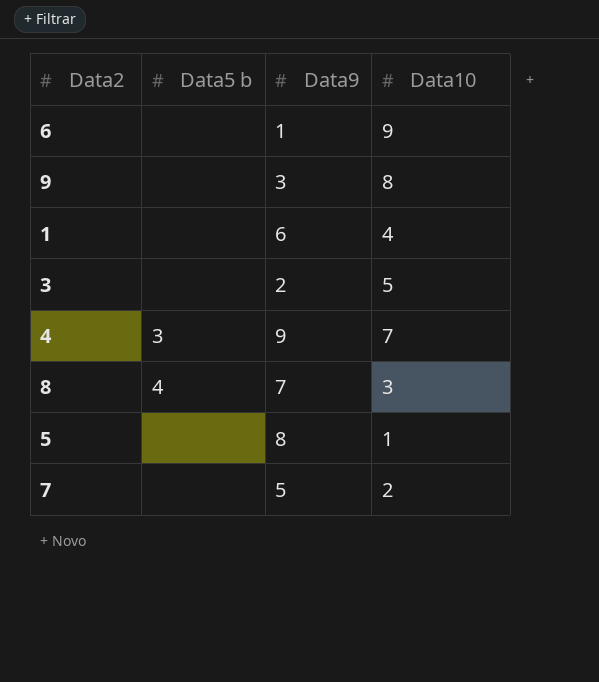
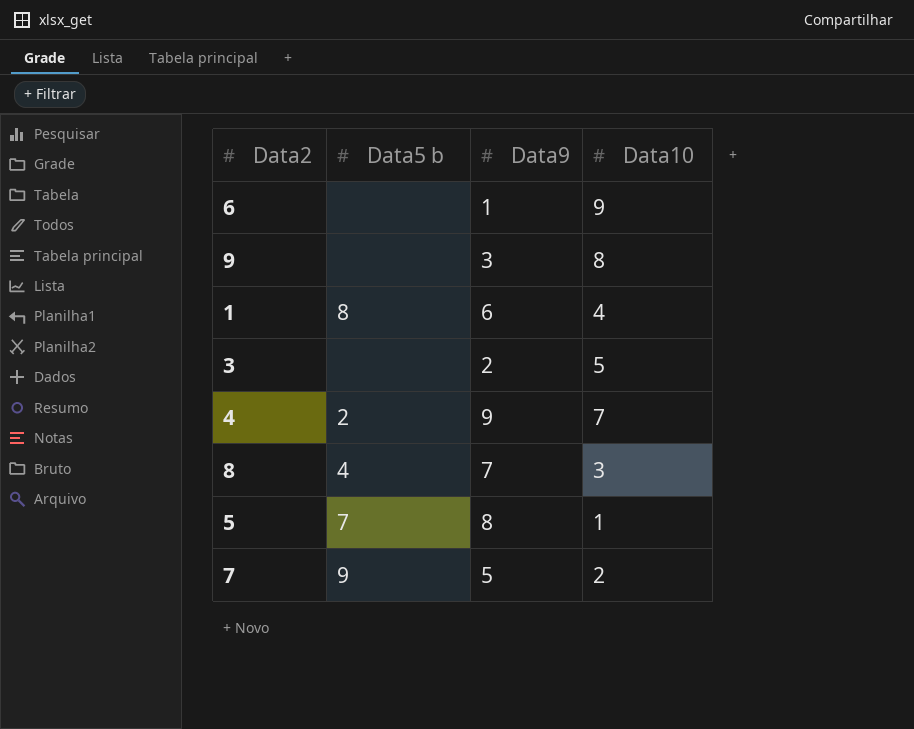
1 | Data5 b: none -> 8
4 | Data5 b: 3 -> 2
5 | Data5 b: none -> 7
7 | Data5 b: none -> 9

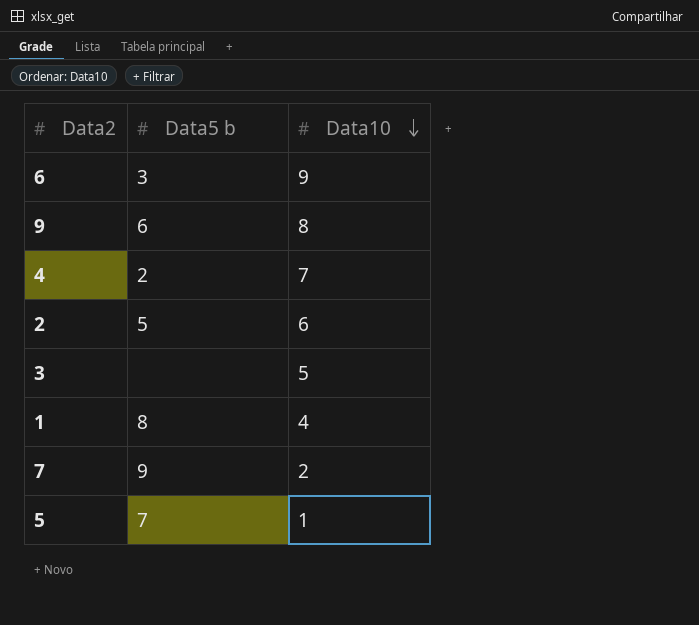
row order: none -> Data10 descending
column Data9 | position: 3 -> none
row 8: 4 | 7 | 3 -> none
6 | Data5 b: none -> 3
9 | Data5 b: none -> 6
row 2: none -> 5 | 6

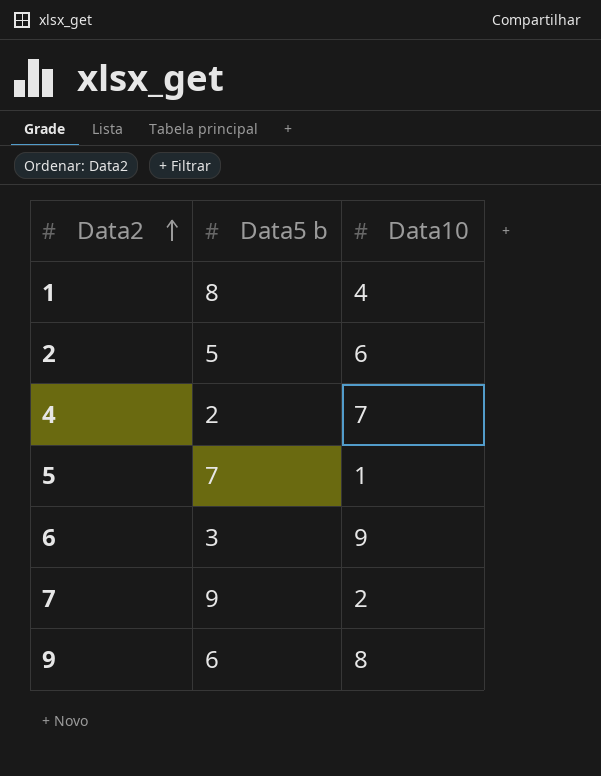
row order: Data10 descending -> Data2 ascending
row 3: none | 5 -> none

